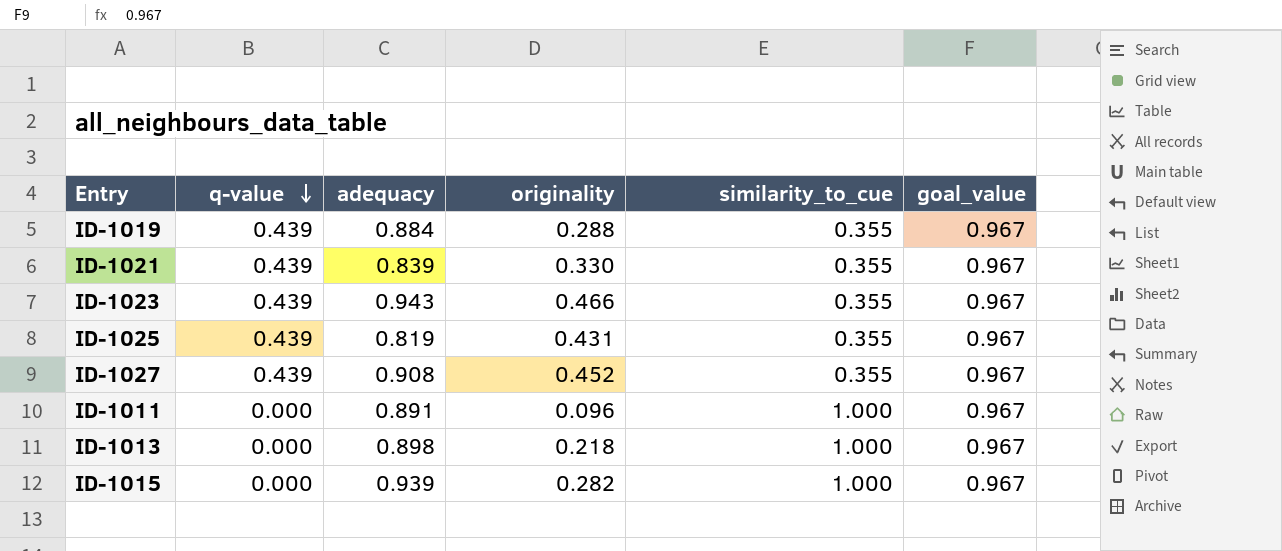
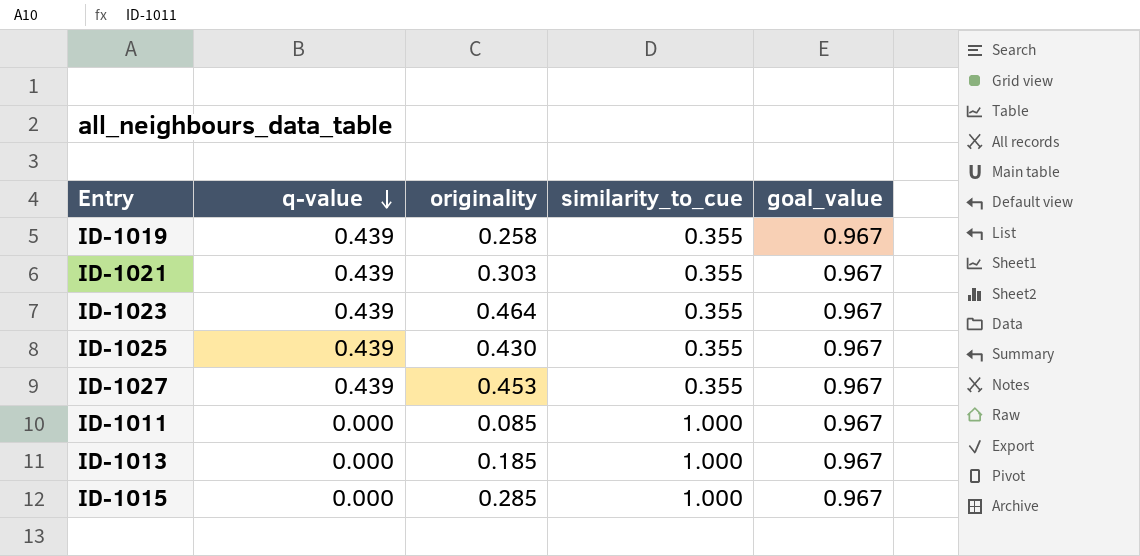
column adequacy | position: 3 -> none
ID-1019 | originality: 0.288 -> 0.258
ID-1021 | originality: 0.330 -> 0.303
ID-1023 | originality: 0.466 -> 0.464
ID-1025 | originality: 0.431 -> 0.430
ID-1027 | originality: 0.452 -> 0.453
ID-1011 | originality: 0.096 -> 0.085
ID-1013 | originality: 0.218 -> 0.185
ID-1015 | originality: 0.282 -> 0.285

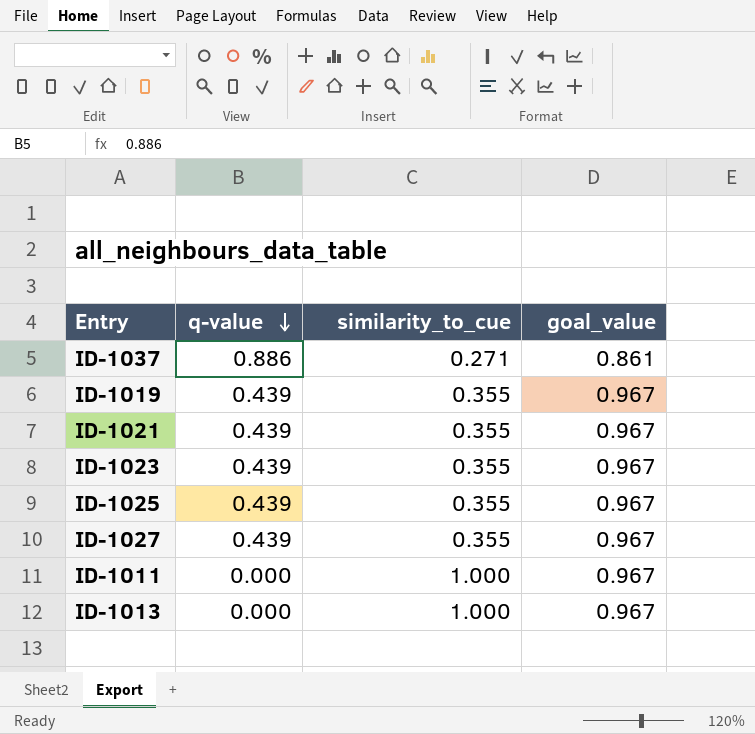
column originality | position: 3 -> none
row ID-1015: 0.000 | 0.285 | 1.000 | 0.967 -> none
row ID-1037: none -> 0.886 | 0.271 | 0.861

